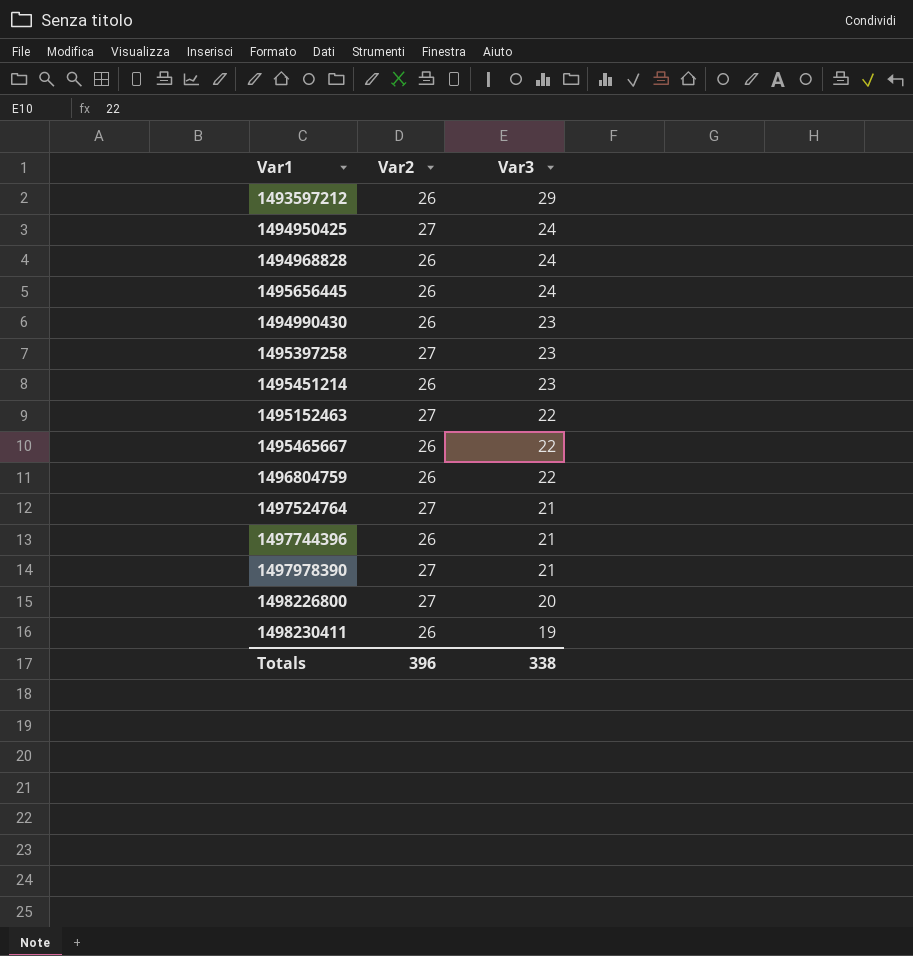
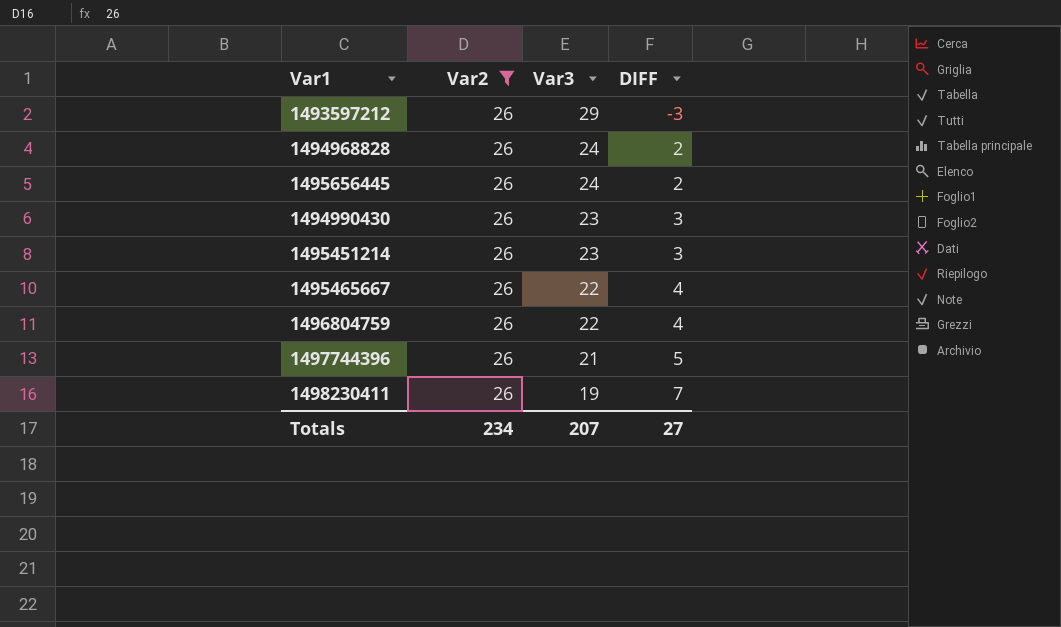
filter: none -> Var2 = 26
column DIFF | formula: none -> [Var2] - [Var3]
Totals | Var2: 396 -> 234
Totals | Var3: 338 -> 207

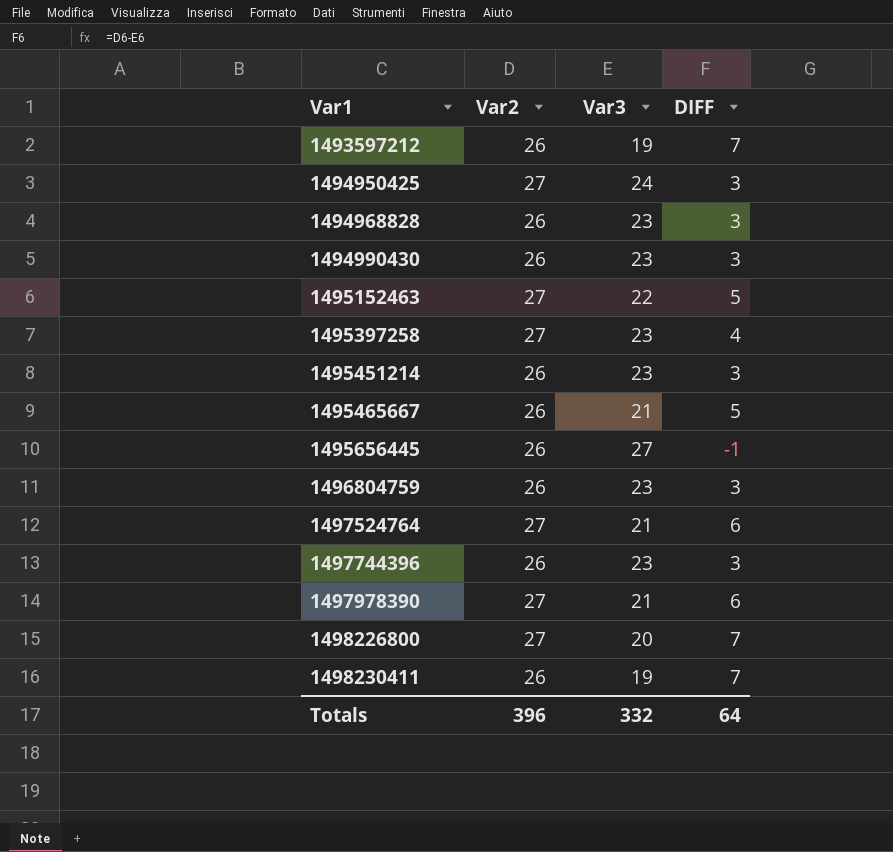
filter: Var2 = 26 -> none
row order: Var3 descending -> Var1 ascending
1493597212 | Var3: 29 -> 19
1493597212 | DIFF: -3 -> 7
1494968828 | Var3: 24 -> 23
1494968828 | DIFF: 2 -> 3
1495465667 | Var3: 22 -> 21
1495465667 | DIFF: 4 -> 5
1495656445 | Var3: 24 -> 27
1495656445 | DIFF: 2 -> -1
1496804759 | Var3: 22 -> 23
1496804759 | DIFF: 4 -> 3
1497744396 | Var3: 21 -> 23
1497744396 | DIFF: 5 -> 3
Totals | Var2: 234 -> 396
Totals | Var3: 207 -> 332
Totals | DIFF: 27 -> 64

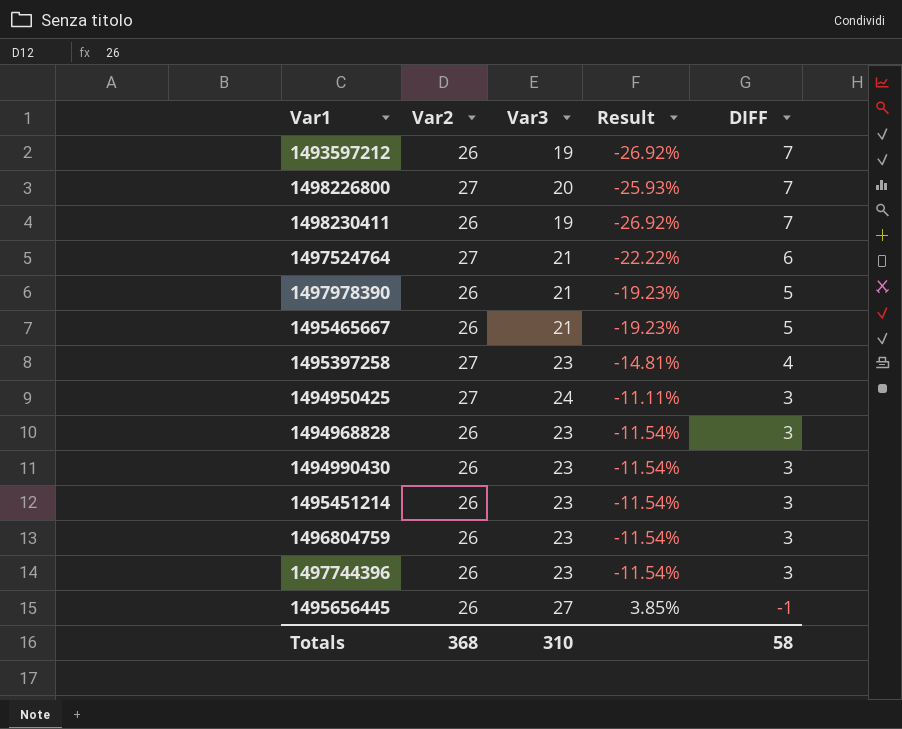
row order: Var1 ascending -> DIFF descending
column Result | formula: none -> ([Var3] - [Var2]) / [Var2]
row 1495152463: 27 | 22 | 5 -> none
1497978390 | Var2: 27 -> 26
1497978390 | DIFF: 6 -> 5
Totals | Var2: 396 -> 368
Totals | Var3: 332 -> 310
Totals | DIFF: 64 -> 58

